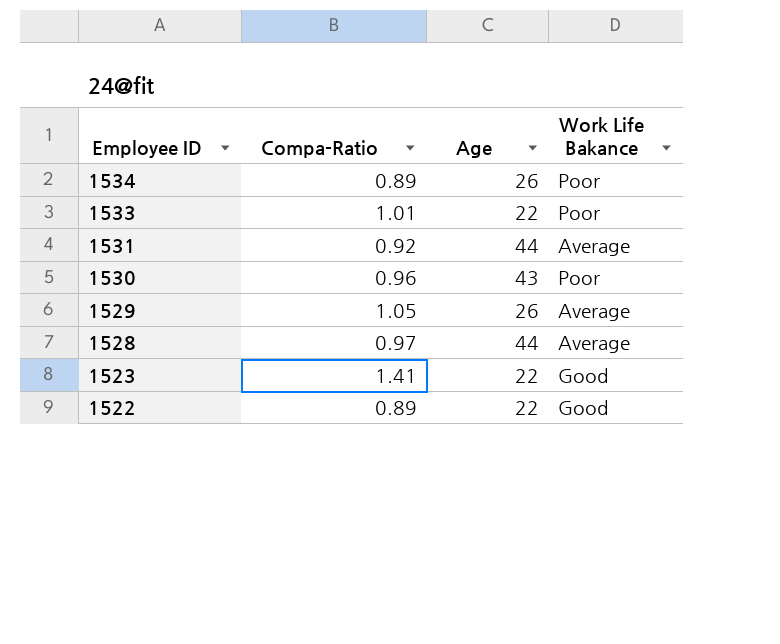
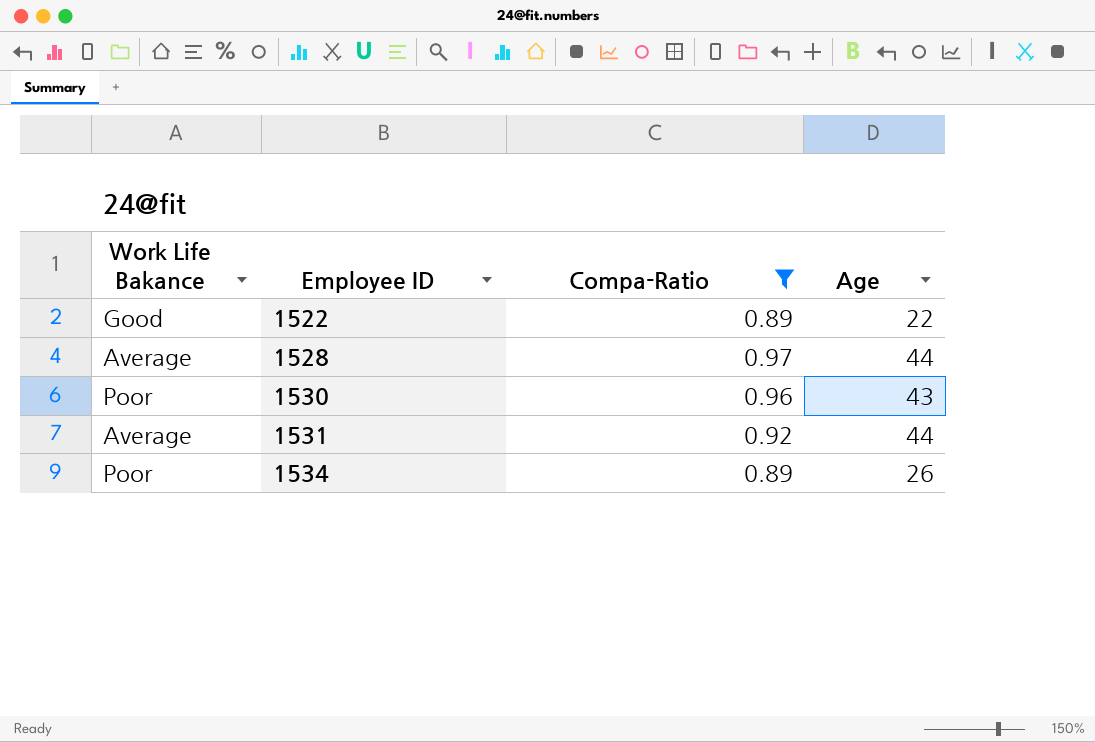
filter: none -> Compa-Ratio <= 0.97
row order: Employee ID descending -> Employee ID ascending
column Work Life Bakance | position: 4 -> 1

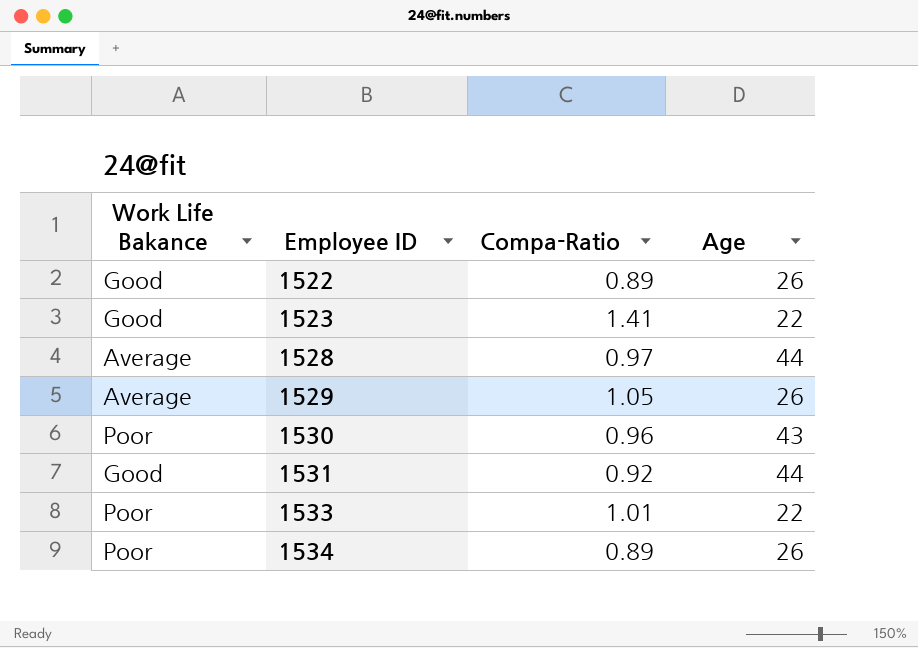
filter: Compa-Ratio <= 0.97 -> none
1522 | Age: 22 -> 26
1531 | Work Life Bakance: Average -> Good

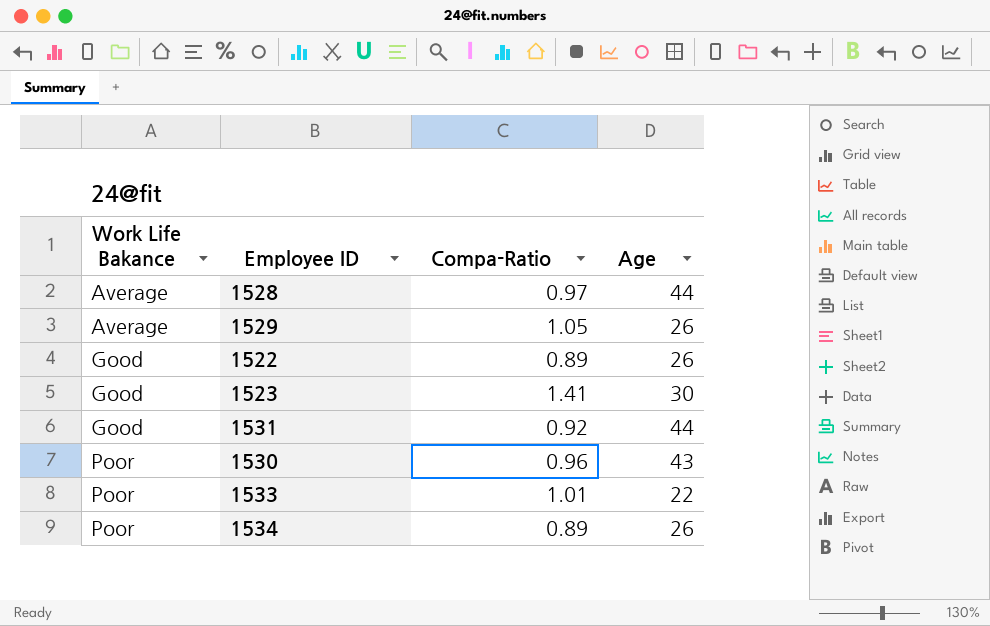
row order: Employee ID ascending -> Work Life Bakance ascending
1523 | Age: 22 -> 30

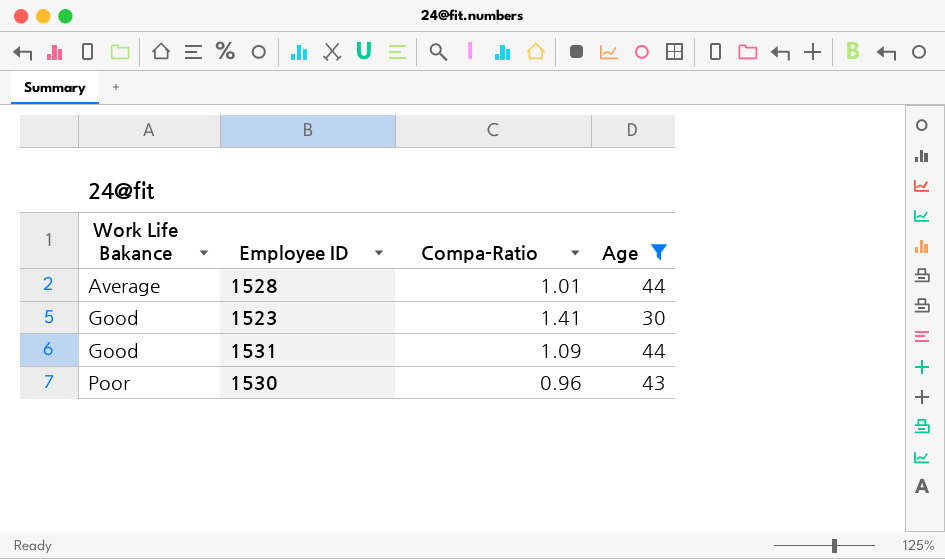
filter: none -> Age >= 30
1528 | Compa-Ratio: 0.97 -> 1.01
1531 | Compa-Ratio: 0.92 -> 1.09

